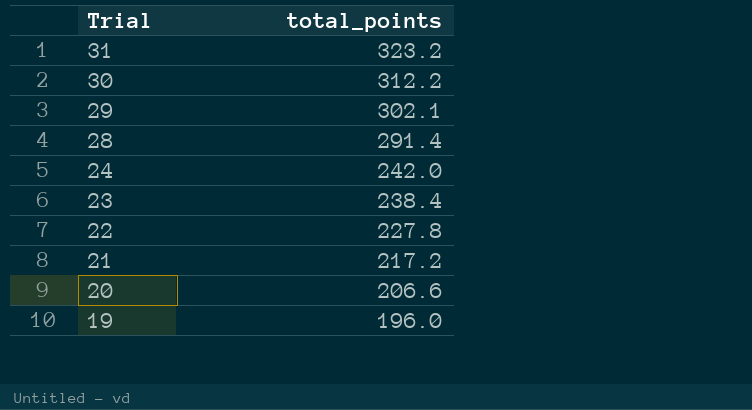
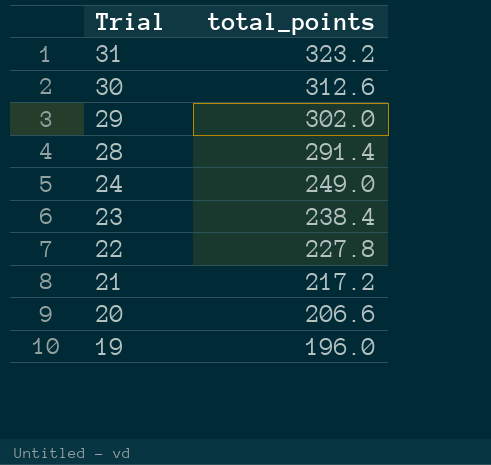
30 | total_points: 312.2 -> 312.6
29 | total_points: 302.1 -> 302.0
24 | total_points: 242.0 -> 249.0

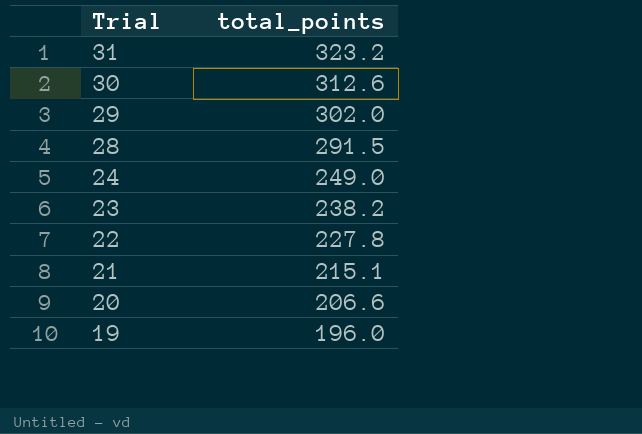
28 | total_points: 291.4 -> 291.5
23 | total_points: 238.4 -> 238.2
21 | total_points: 217.2 -> 215.1

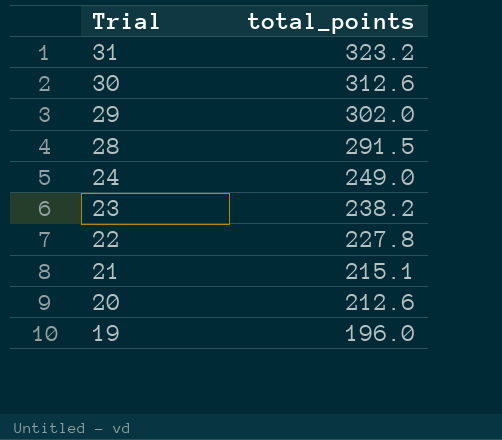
20 | total_points: 206.6 -> 212.6

